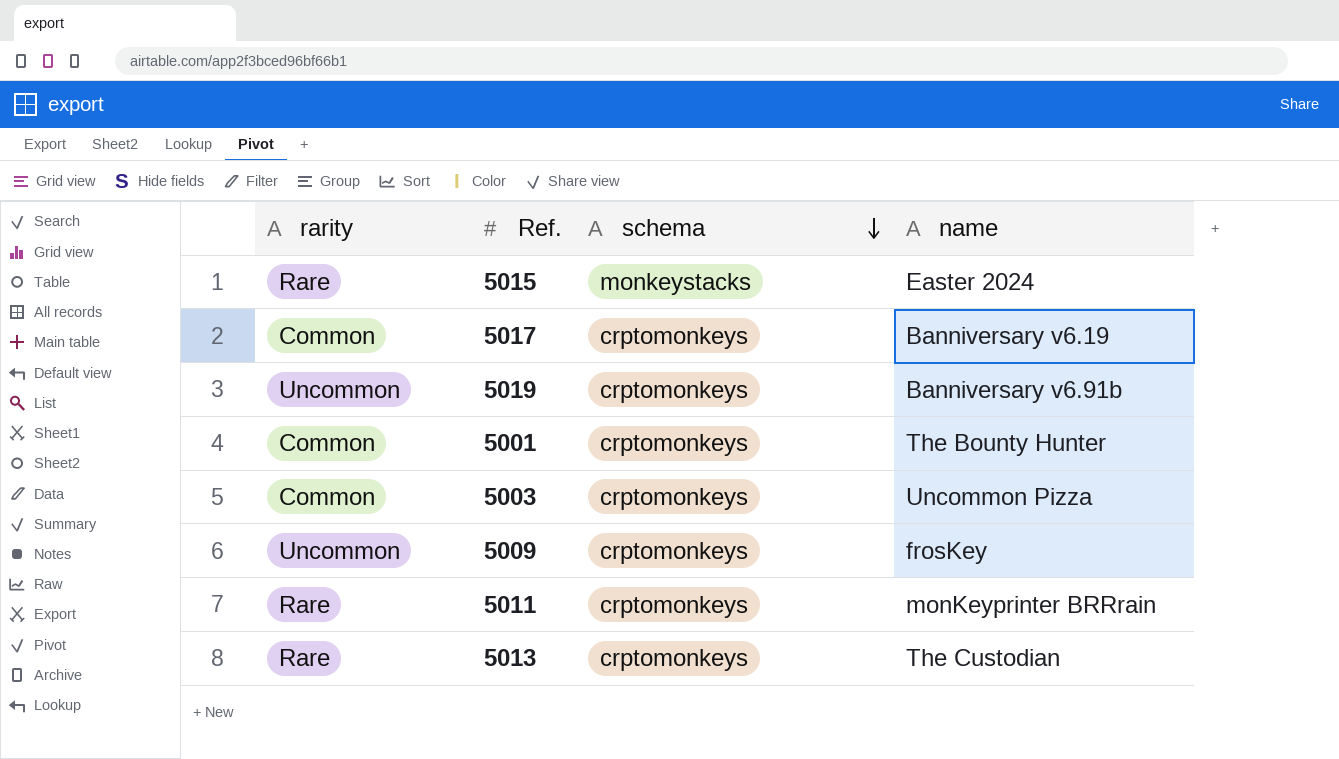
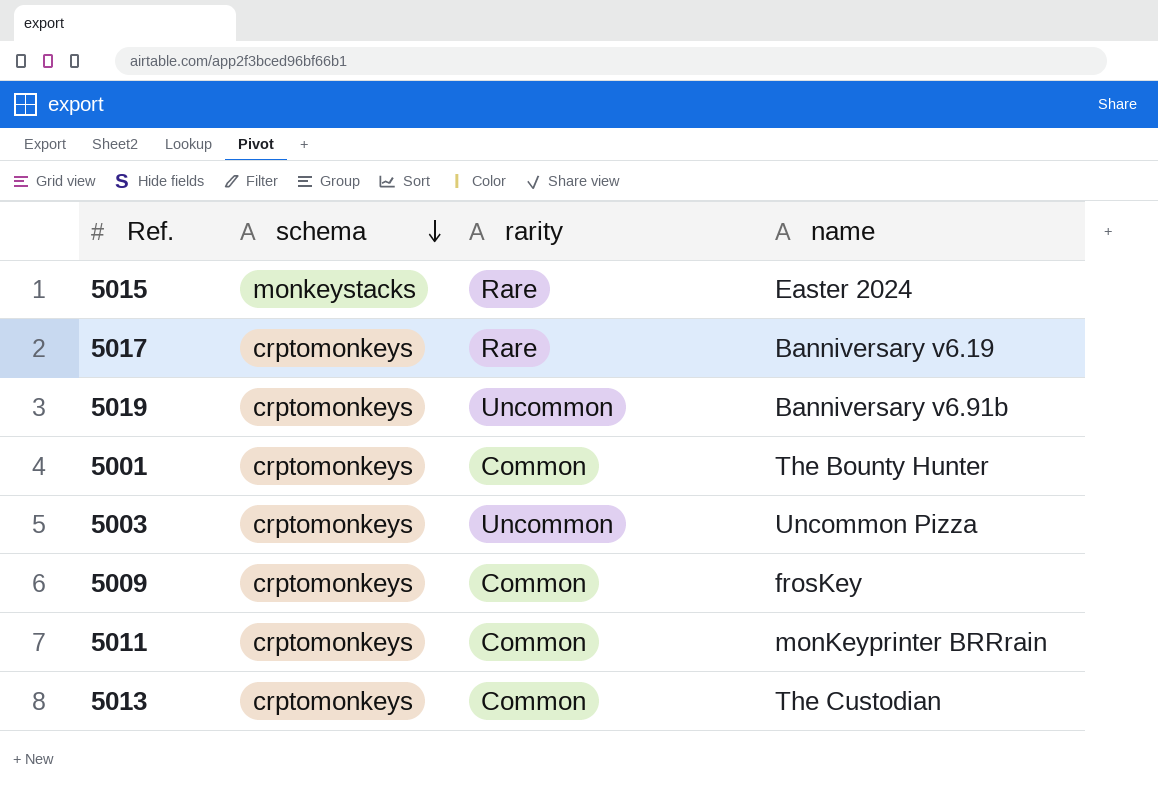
column rarity | position: 1 -> 3
5017 | rarity: Common -> Rare
5003 | rarity: Common -> Uncommon
5009 | rarity: Uncommon -> Common
5011 | rarity: Rare -> Common
5013 | rarity: Rare -> Common

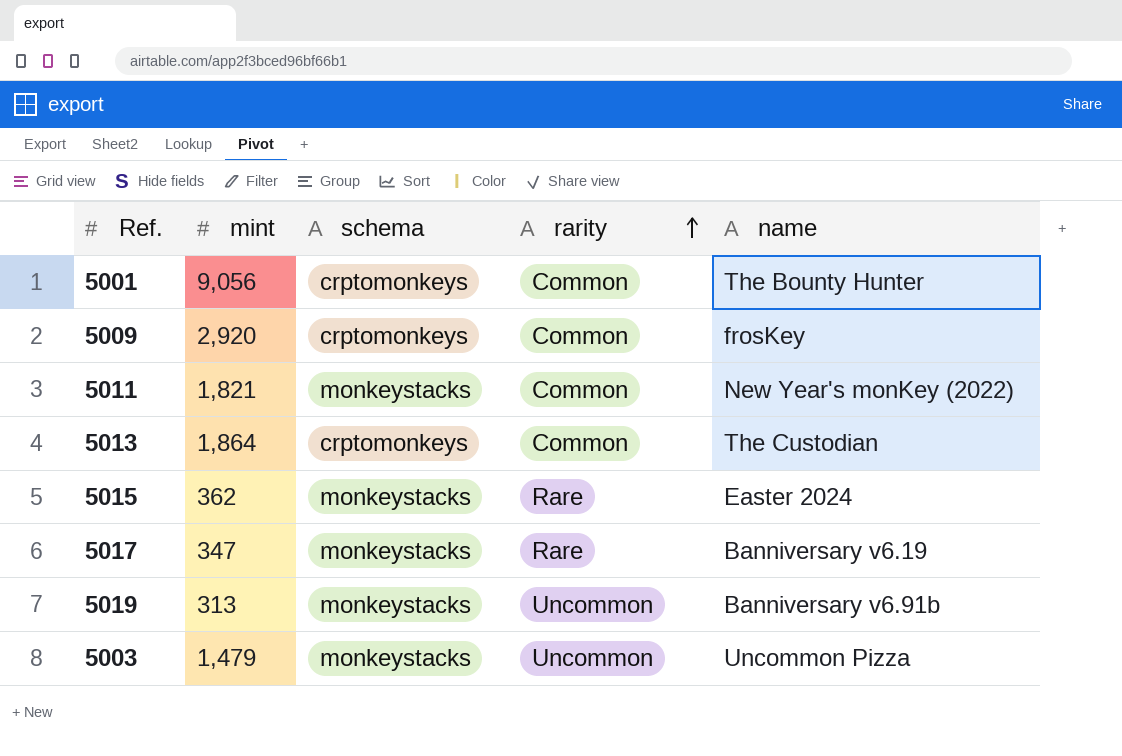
row order: schema descending -> rarity ascending
column mint | position: none -> 2
5011 | schema: crptomonkeys -> monkeystacks
5011 | name: monKeyprinter BRRrain -> New Year's monKey (2022)
5017 | schema: crptomonkeys -> monkeystacks
5019 | schema: crptomonkeys -> monkeystacks
5003 | schema: crptomonkeys -> monkeystacks

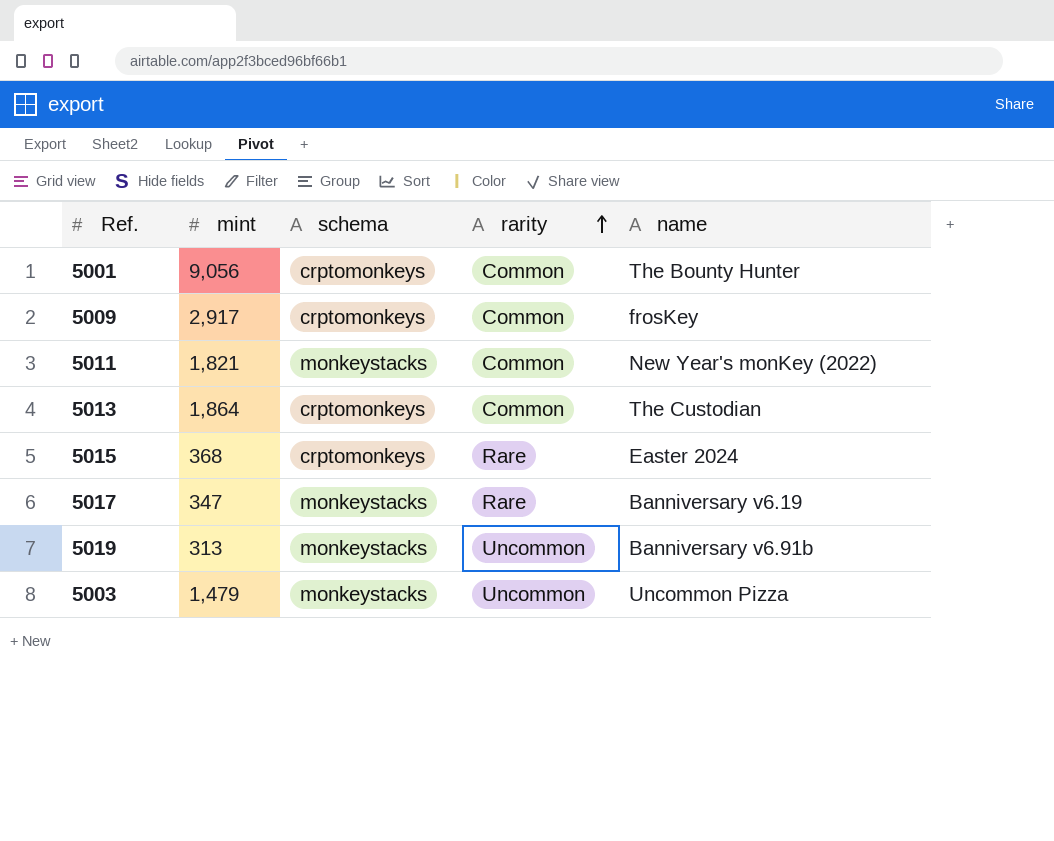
5009 | mint: 2,920 -> 2,917
5015 | mint: 362 -> 368
5015 | schema: monkeystacks -> crptomonkeys

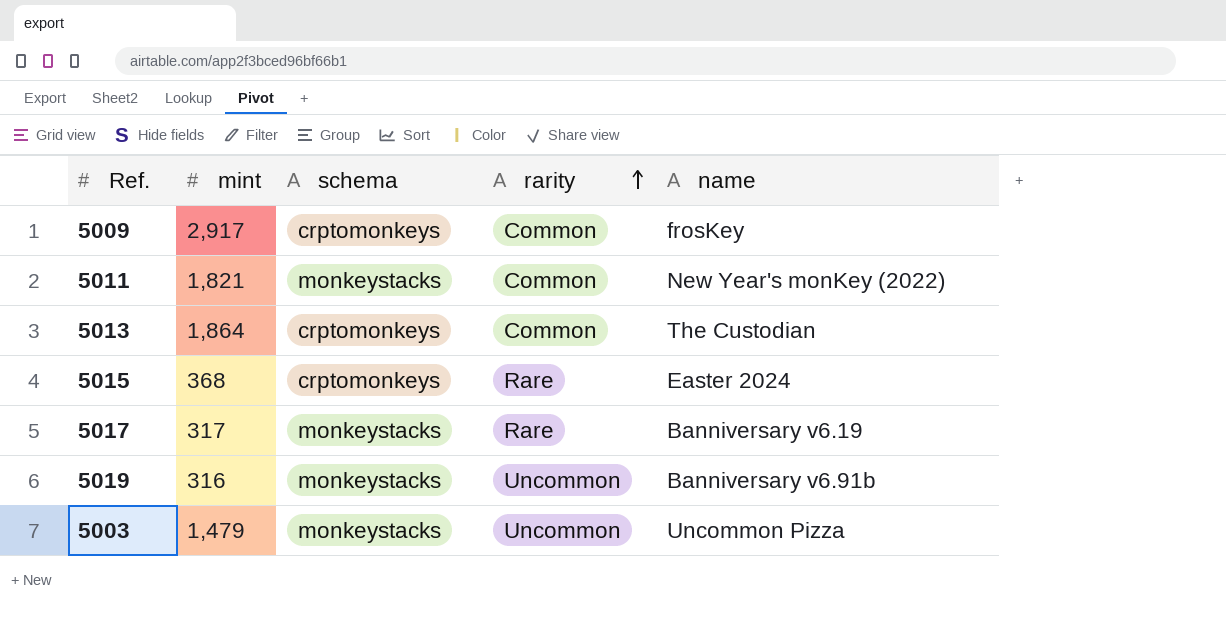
row 5001: 9,056 | crptomonkeys | Common | The Bounty Hunter -> none
5017 | mint: 347 -> 317
5019 | mint: 313 -> 316

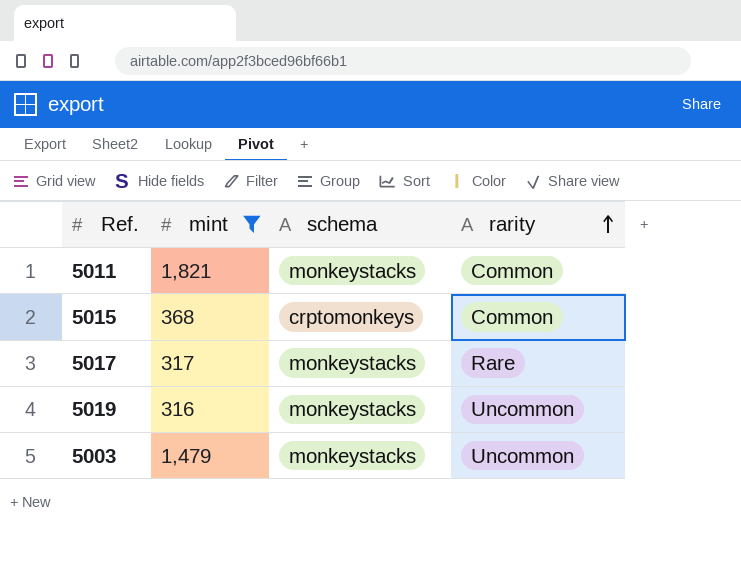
filter: none -> mint <= 1,821
column name | position: 5 -> none
5015 | rarity: Rare -> Common

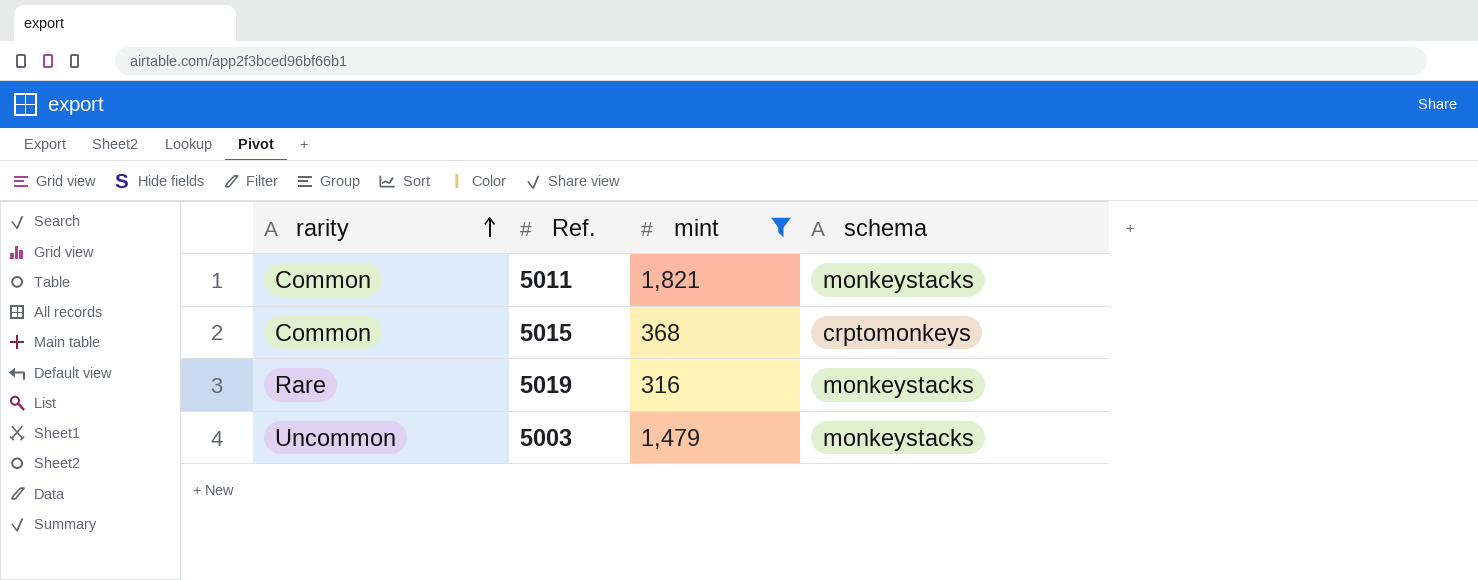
column rarity | position: 4 -> 1
row 5017: 317 | monkeystacks | Rare -> none
5019 | rarity: Uncommon -> Rare

